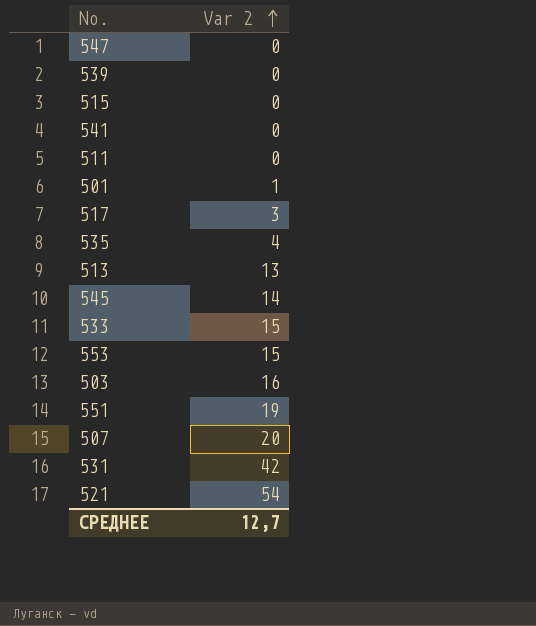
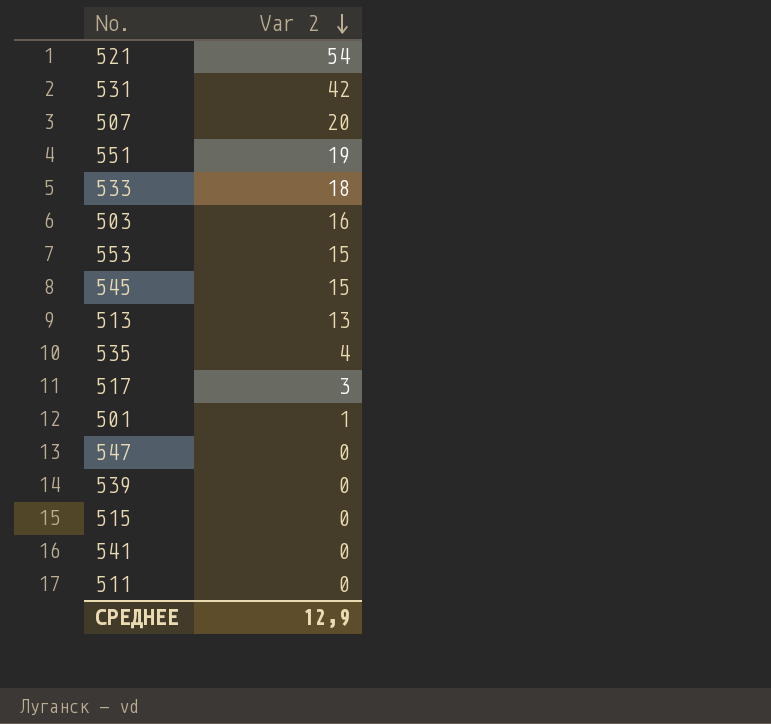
row order: Var 2 ascending -> Var 2 descending
533 | Var 2: 15 -> 18
545 | Var 2: 14 -> 15
СРЕДНЕЕ | Var 2: 12,7 -> 12,9

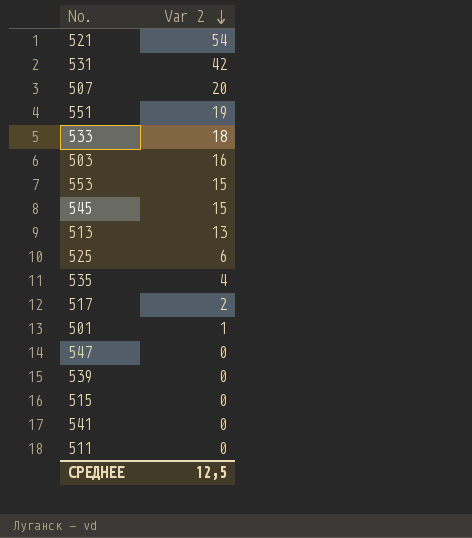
row 525: none -> 6
517 | Var 2: 3 -> 2
СРЕДНЕЕ | Var 2: 12,9 -> 12,5

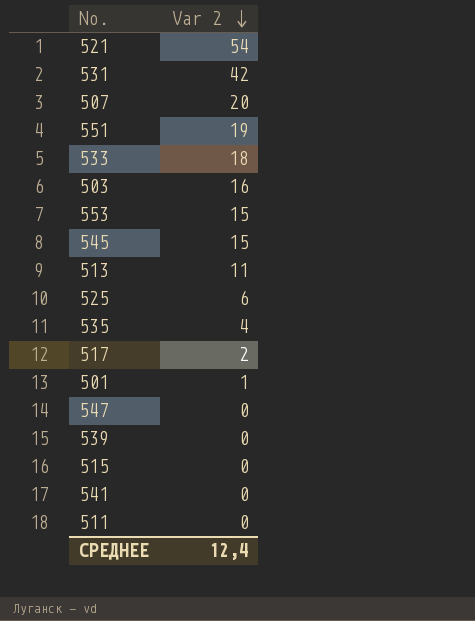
513 | Var 2: 13 -> 11
СРЕДНЕЕ | Var 2: 12,5 -> 12,4

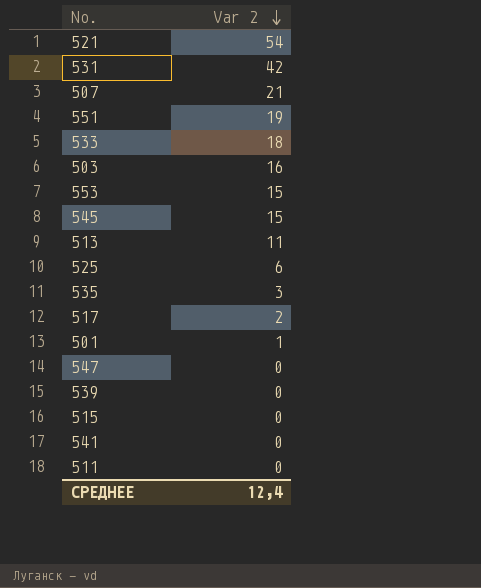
507 | Var 2: 20 -> 21
535 | Var 2: 4 -> 3

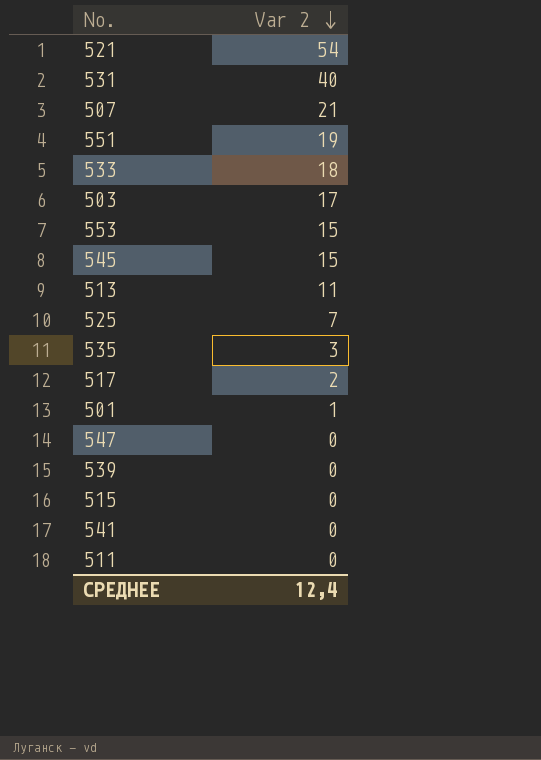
531 | Var 2: 42 -> 40
503 | Var 2: 16 -> 17
525 | Var 2: 6 -> 7

